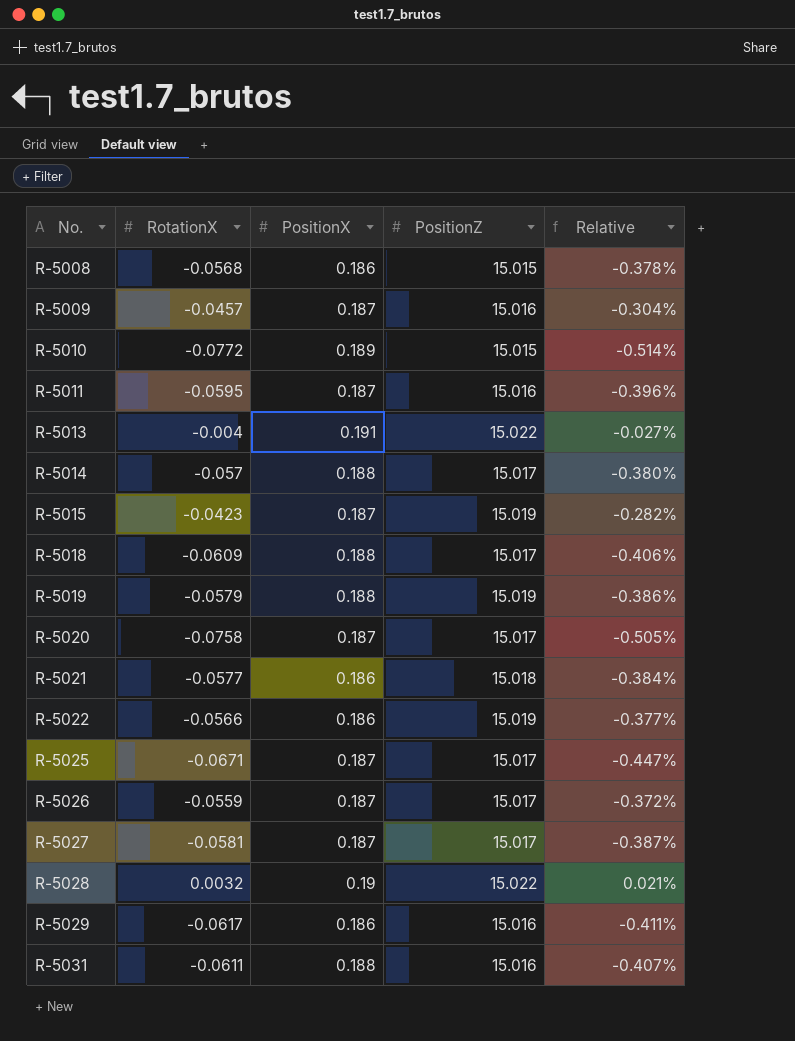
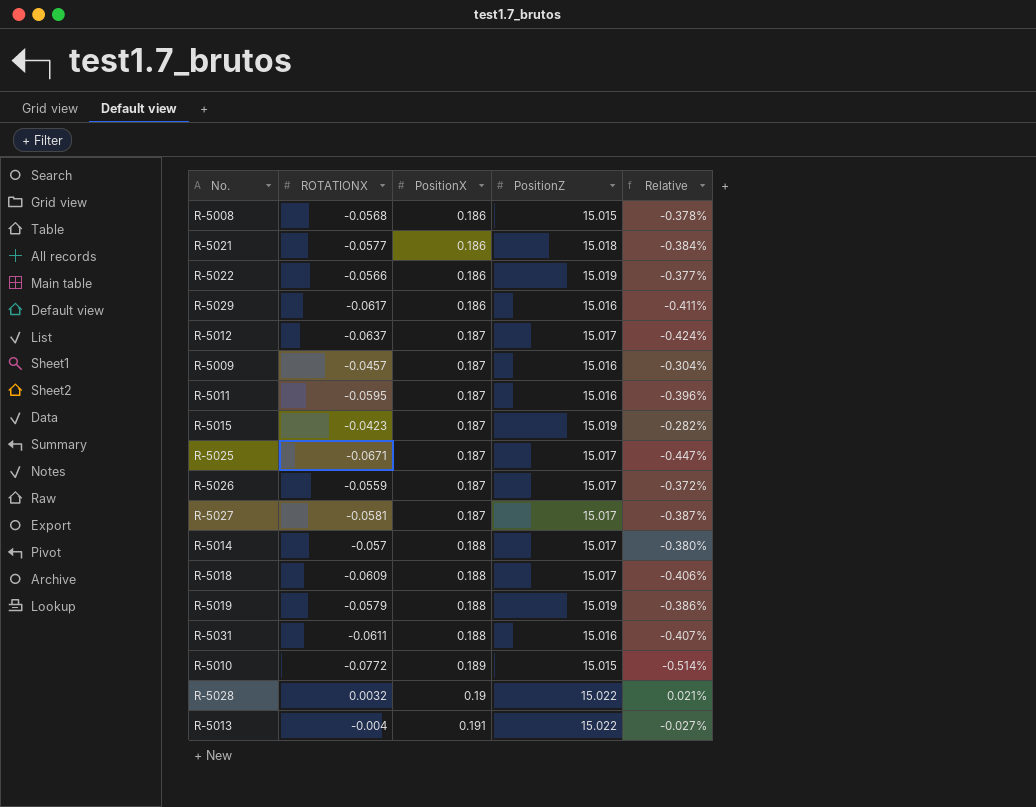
row order: No. ascending -> PositionX ascending
column name: RotationX -> ROTATIONX
row R-5020: -0.0758 | 0.187 | 15.017 | -0.505% -> none
row R-5012: none -> -0.0637 | 0.187 | 15.017 | -0.424%

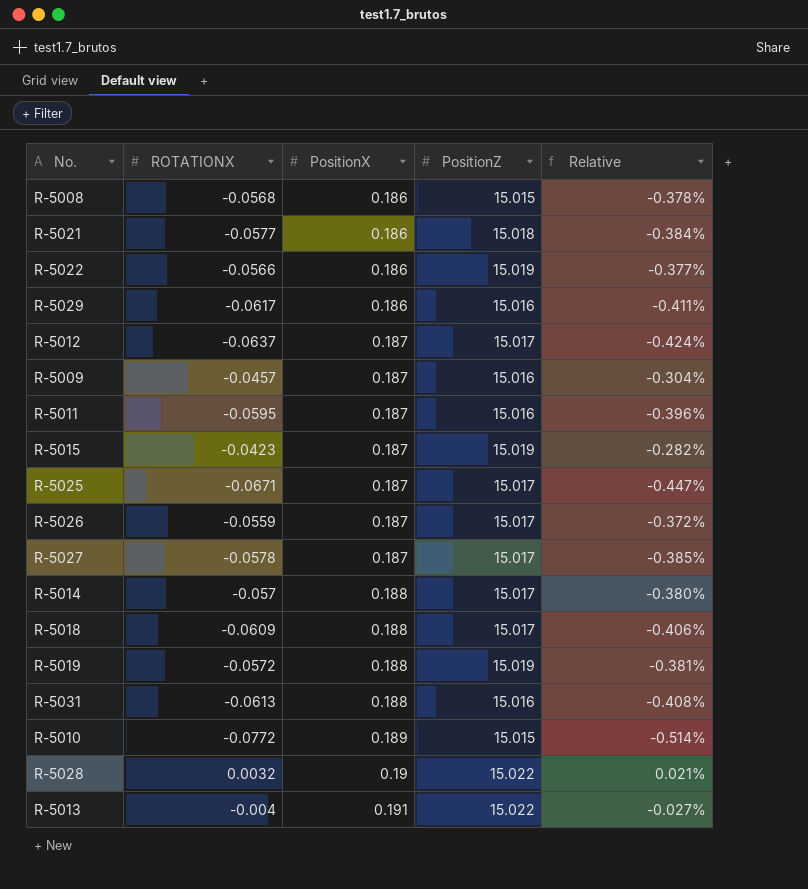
R-5027 | ROTATIONX: -0.0581 -> -0.0578
R-5027 | Relative: -0.387% -> -0.385%
R-5019 | ROTATIONX: -0.0579 -> -0.0572
R-5019 | Relative: -0.386% -> -0.381%
R-5031 | ROTATIONX: -0.0611 -> -0.0613
R-5031 | Relative: -0.407% -> -0.408%

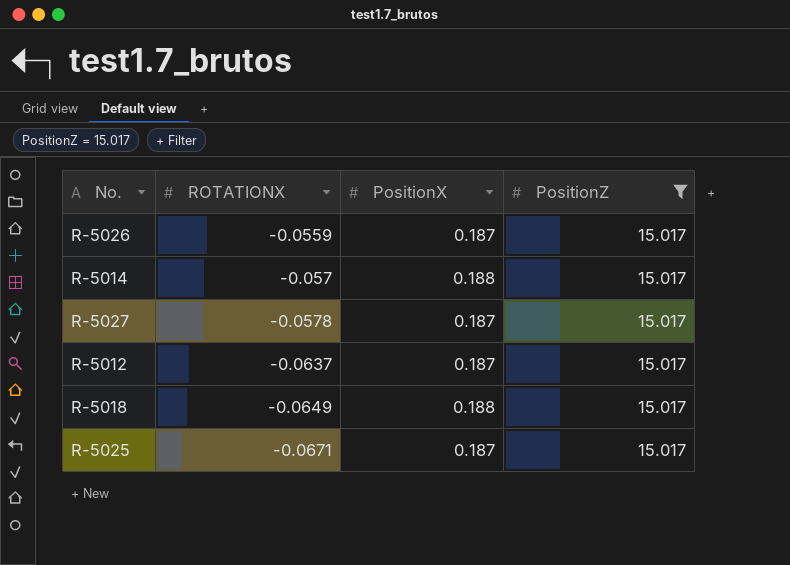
filter: none -> PositionZ = 15.017
row order: PositionX ascending -> ROTATIONX descending
column Relative | formula: [ROTATIONX] / [PositionZ] -> none
R-5018 | ROTATIONX: -0.0609 -> -0.0649

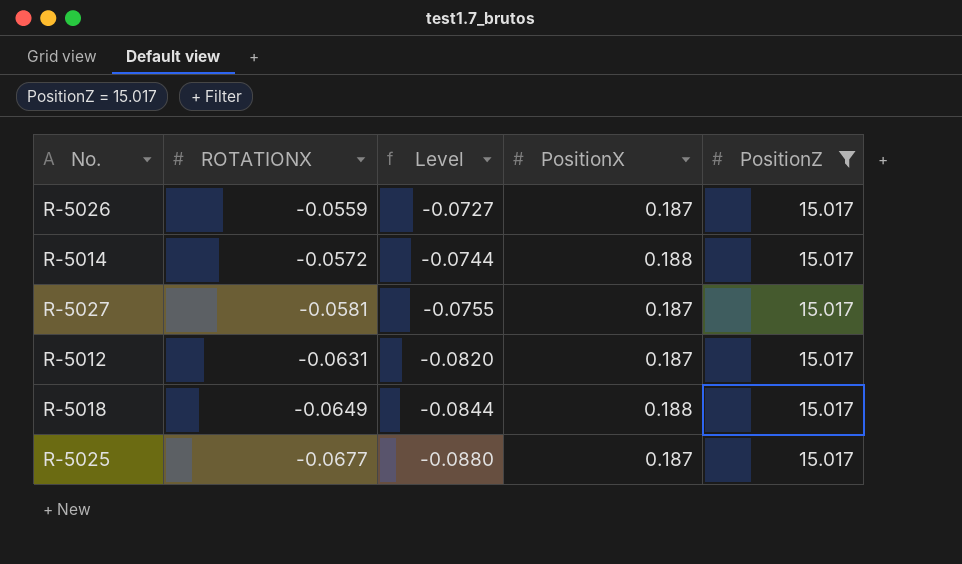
column Level | formula: none -> [ROTATIONX] * 1.3
R-5014 | ROTATIONX: -0.057 -> -0.0572
R-5027 | ROTATIONX: -0.0578 -> -0.0581
R-5012 | ROTATIONX: -0.0637 -> -0.0631
R-5025 | ROTATIONX: -0.0671 -> -0.0677

